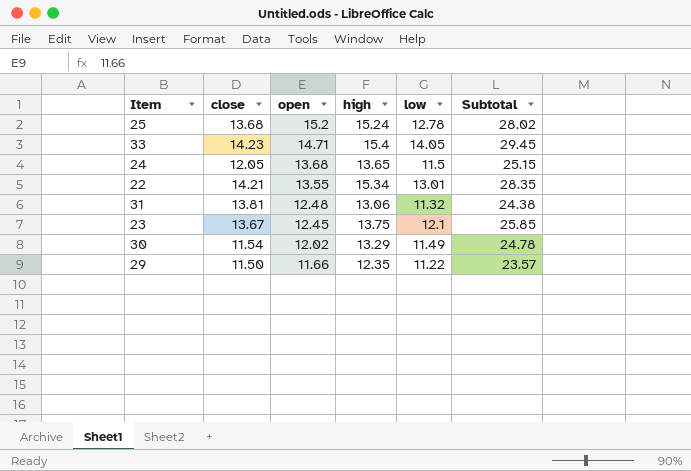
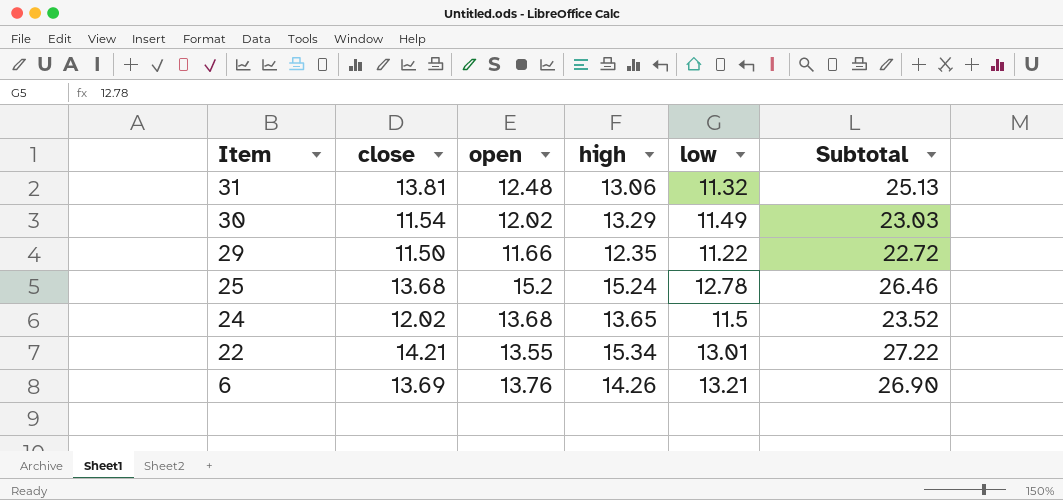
row order: open descending -> Item descending
column Subtotal | formula: [high] + [low] -> [close] + [low]
row 33: 14.23 | 14.71 | 15.4 | 14.05 | 29.45 -> none
row 23: 13.67 | 12.45 | 13.75 | 12.1 | 25.85 -> none
24 | close: 12.05 -> 12.02
row 6: none -> 13.69 | 13.76 | 14.26 | 13.21 | 26.90

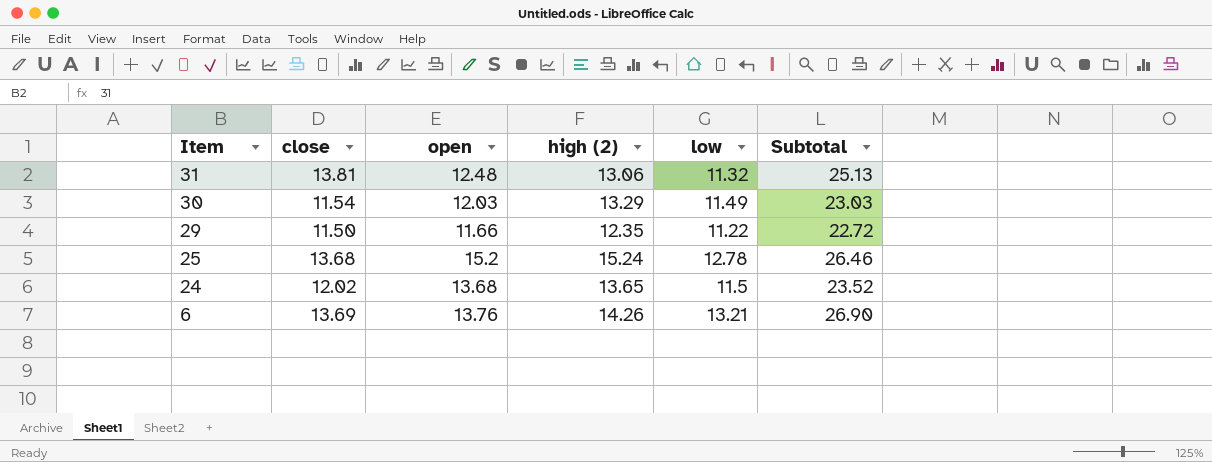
column name: high -> high (2)
row 22: 14.21 | 13.55 | 15.34 | 13.01 | 27.22 -> none
30 | open: 12.02 -> 12.03

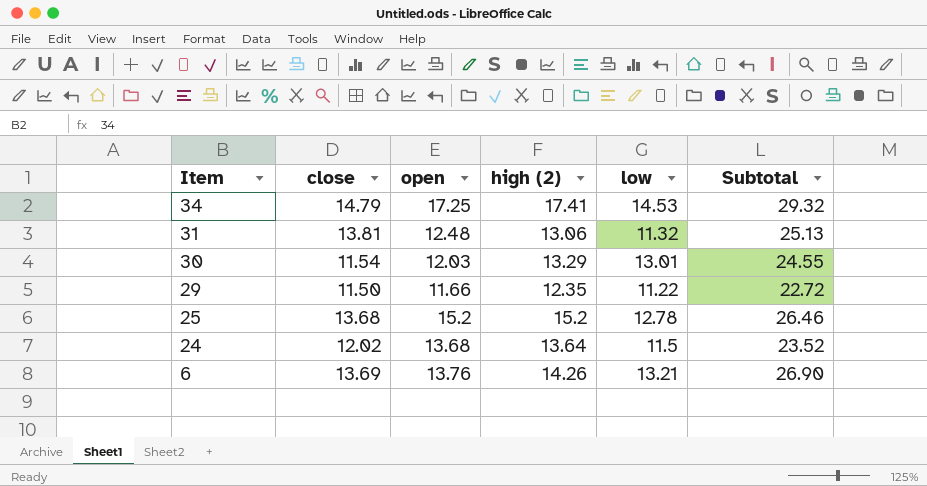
row 34: none -> 14.79 | 17.25 | 17.41 | 14.53 | 29.32
30 | low: 11.49 -> 13.01
30 | Subtotal: 23.03 -> 24.55
25 | high (2): 15.24 -> 15.2
24 | high (2): 13.65 -> 13.64

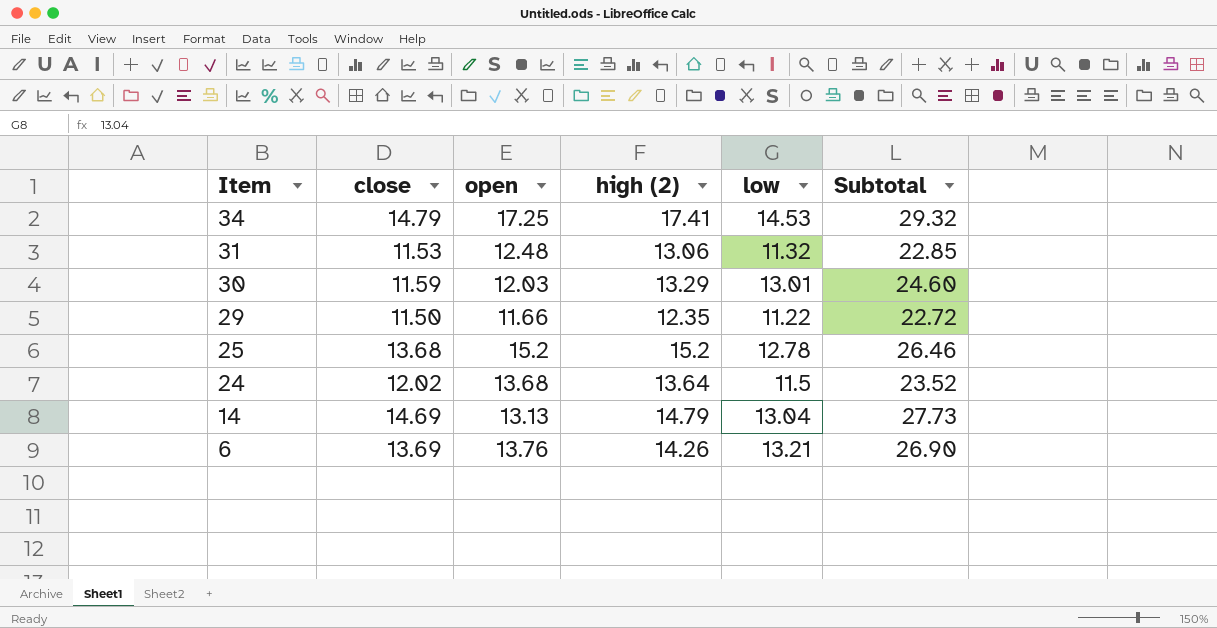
31 | close: 13.81 -> 11.53
31 | Subtotal: 25.13 -> 22.85
30 | close: 11.54 -> 11.59
30 | Subtotal: 24.55 -> 24.60
row 14: none -> 14.69 | 13.13 | 14.79 | 13.04 | 27.73

